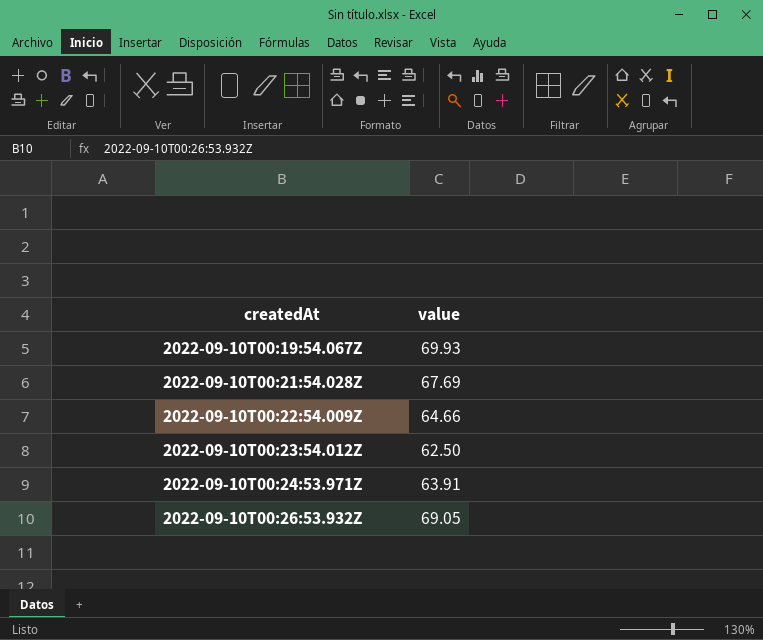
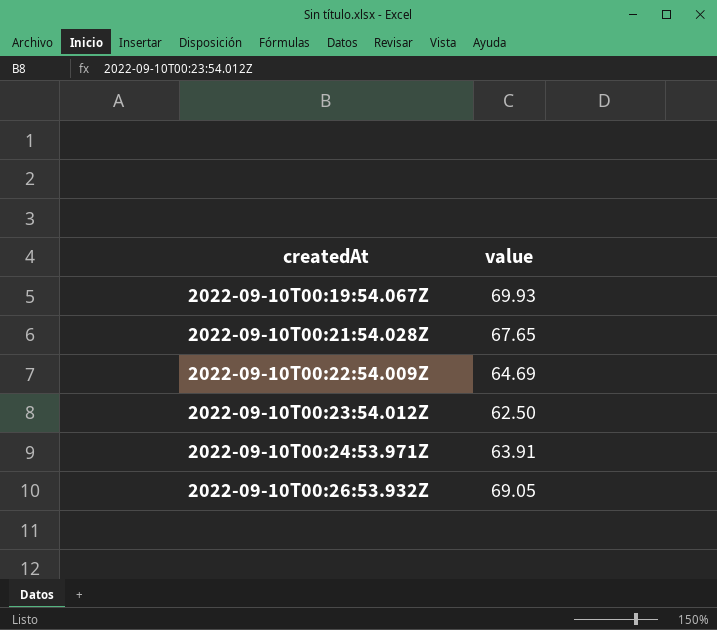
2022-09-10T00:21:54.028Z | value: 67.69 -> 67.65
2022-09-10T00:22:54.009Z | value: 64.66 -> 64.69

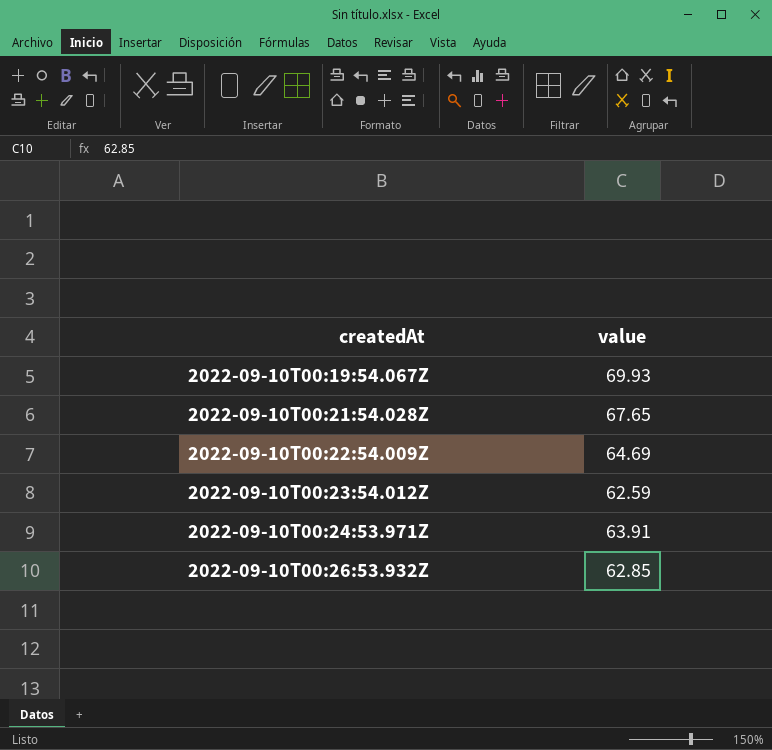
2022-09-10T00:23:54.012Z | value: 62.50 -> 62.59
2022-09-10T00:26:53.932Z | value: 69.05 -> 62.85

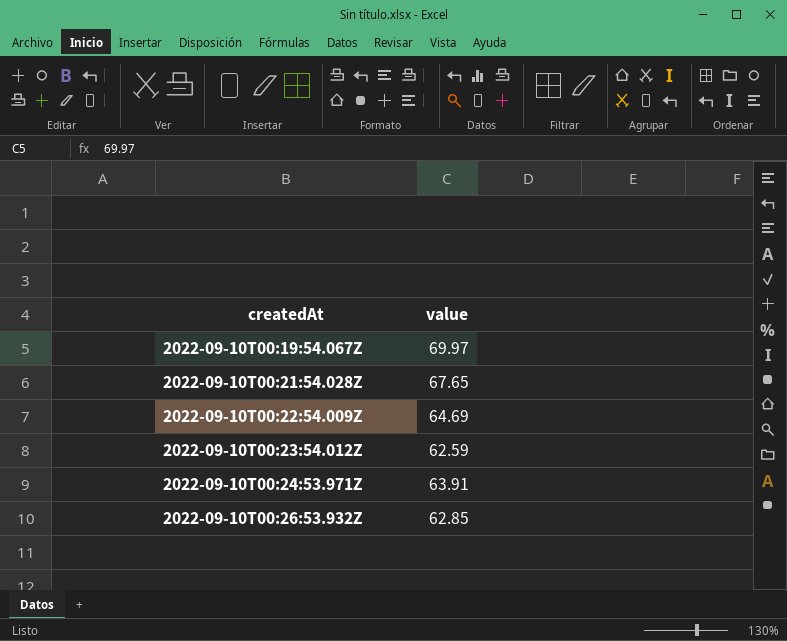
2022-09-10T00:19:54.067Z | value: 69.93 -> 69.97

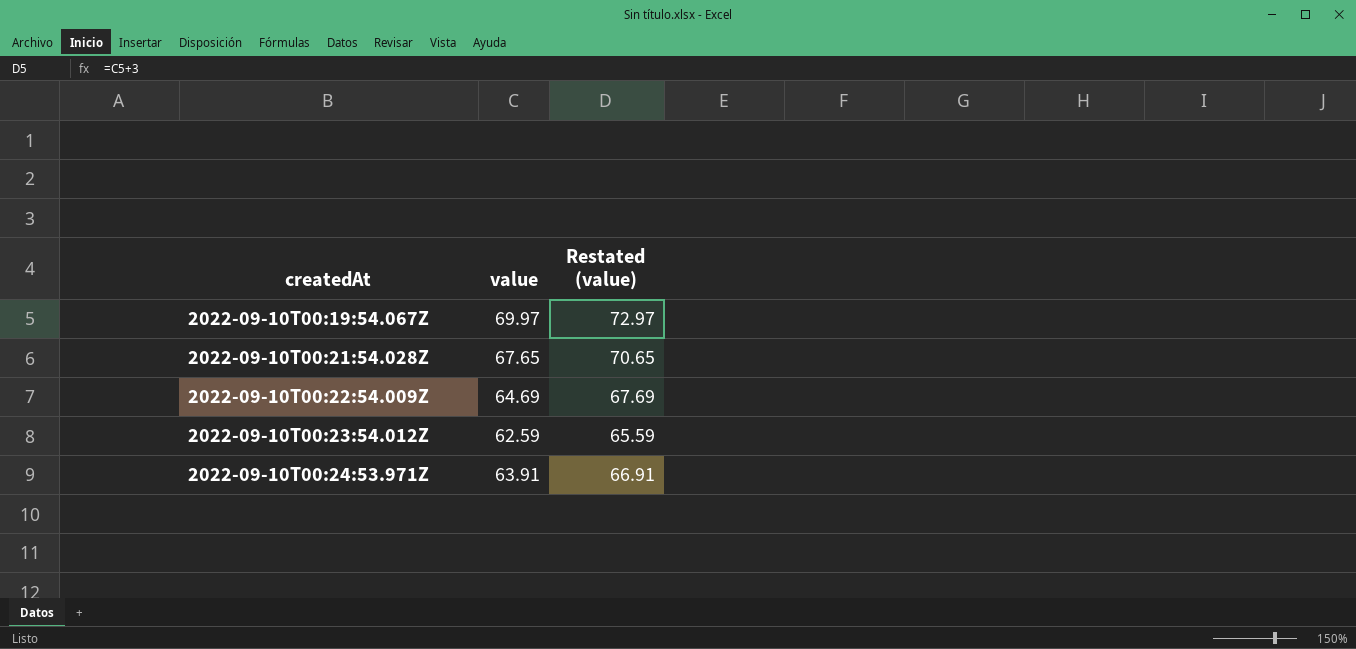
column Restated (value) | formula: none -> [value] + 3
row 2022-09-10T00:26:53.932Z: 62.85 -> none

